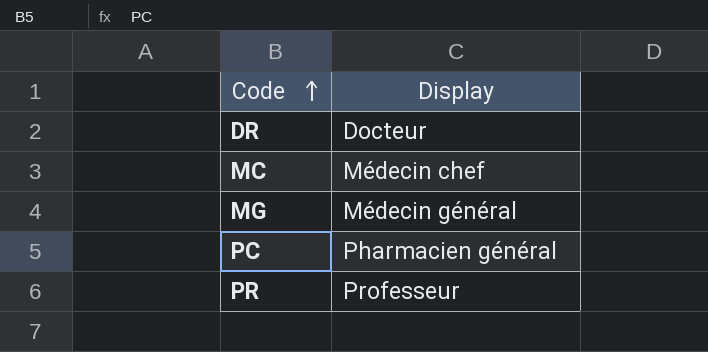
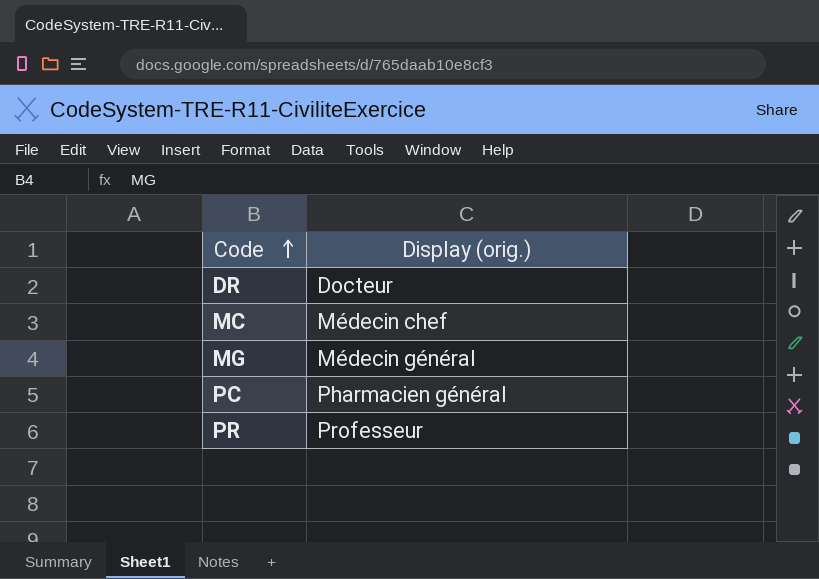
column name: Display -> Display (orig.)

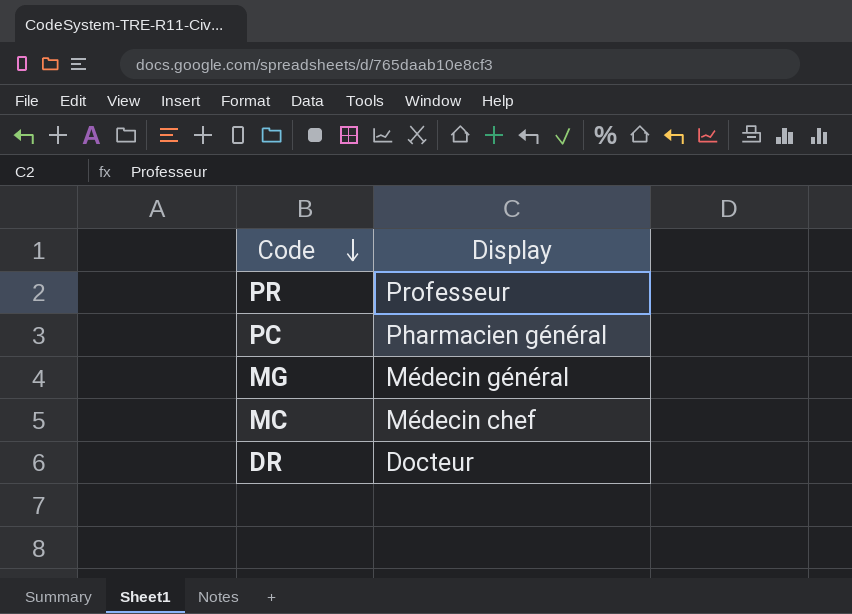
row order: Code ascending -> Code descending
column name: Display (orig.) -> Display

